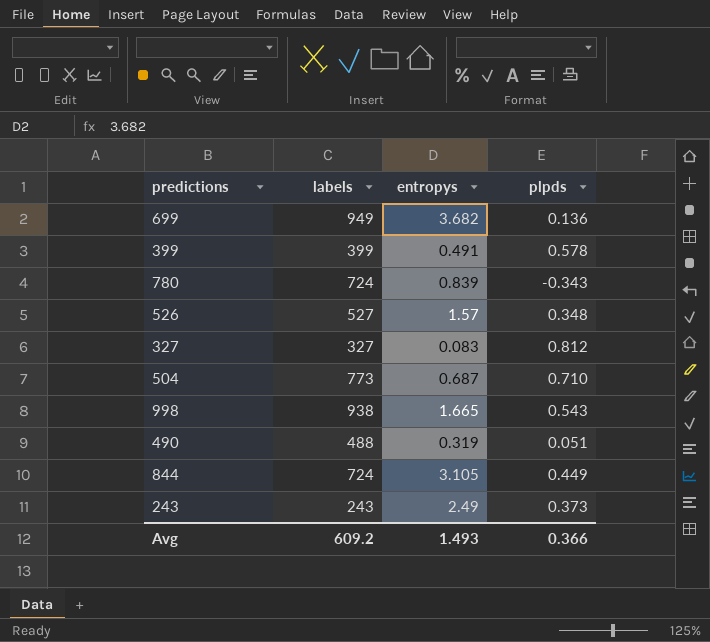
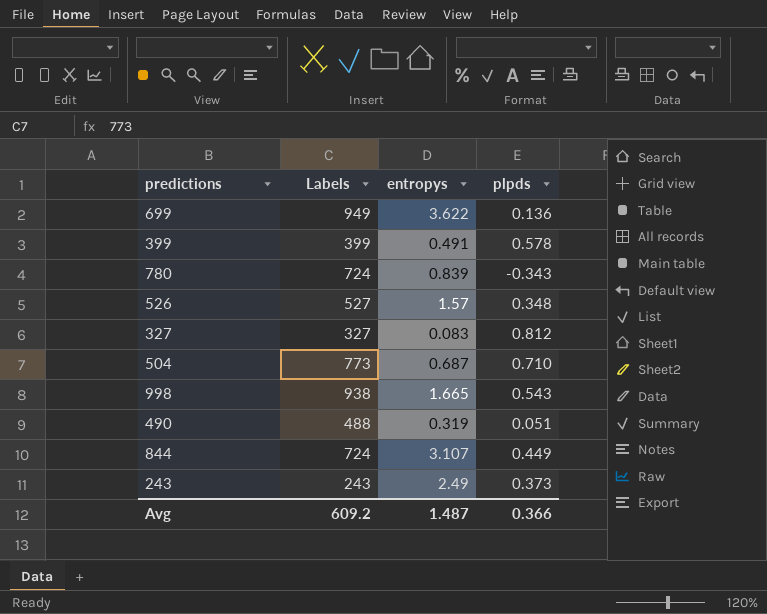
column name: labels -> Labels
699 | entropys: 3.682 -> 3.622
844 | entropys: 3.105 -> 3.107
Avg | entropys: 1.493 -> 1.487

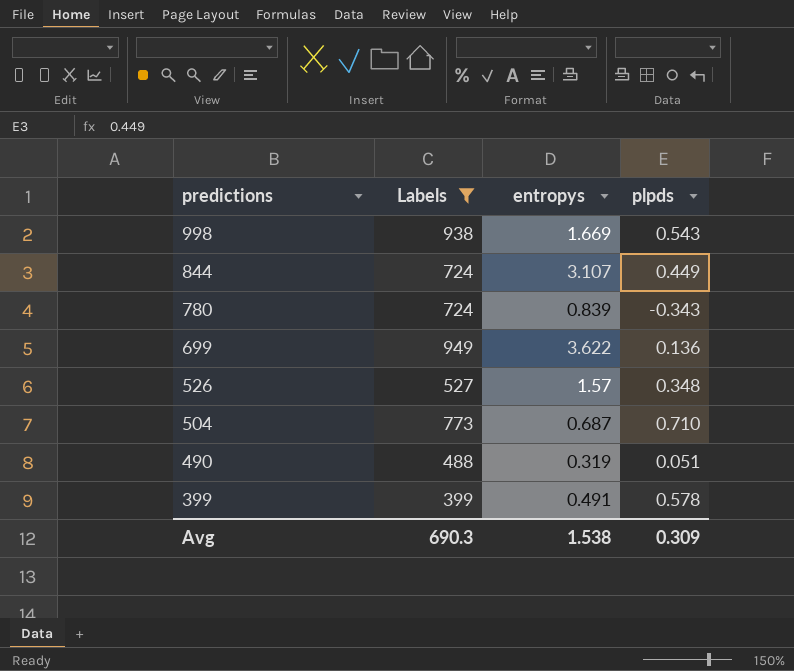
filter: none -> Labels >= 399
row order: none -> predictions descending
998 | entropys: 1.665 -> 1.669
Avg | Labels: 609.2 -> 690.3
Avg | entropys: 1.487 -> 1.538
Avg | plpds: 0.366 -> 0.309

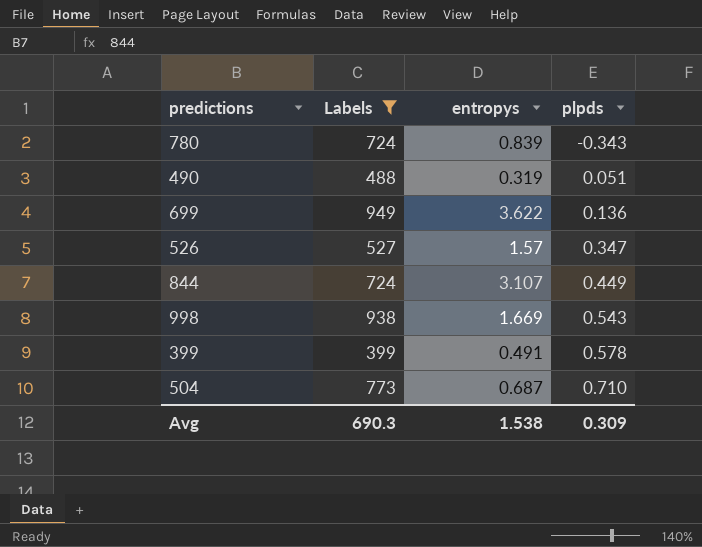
row order: predictions descending -> plpds ascending
526 | plpds: 0.348 -> 0.347

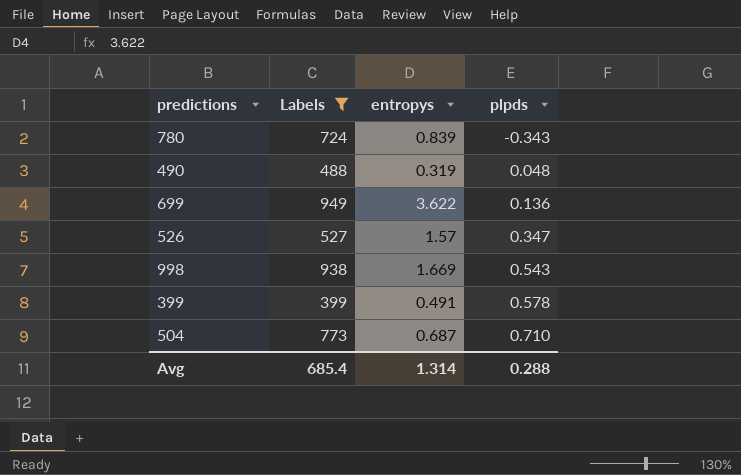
row 844: 724 | 3.107 | 0.449 -> none
490 | plpds: 0.051 -> 0.048
Avg | Labels: 690.3 -> 685.4
Avg | entropys: 1.538 -> 1.314
Avg | plpds: 0.309 -> 0.288

